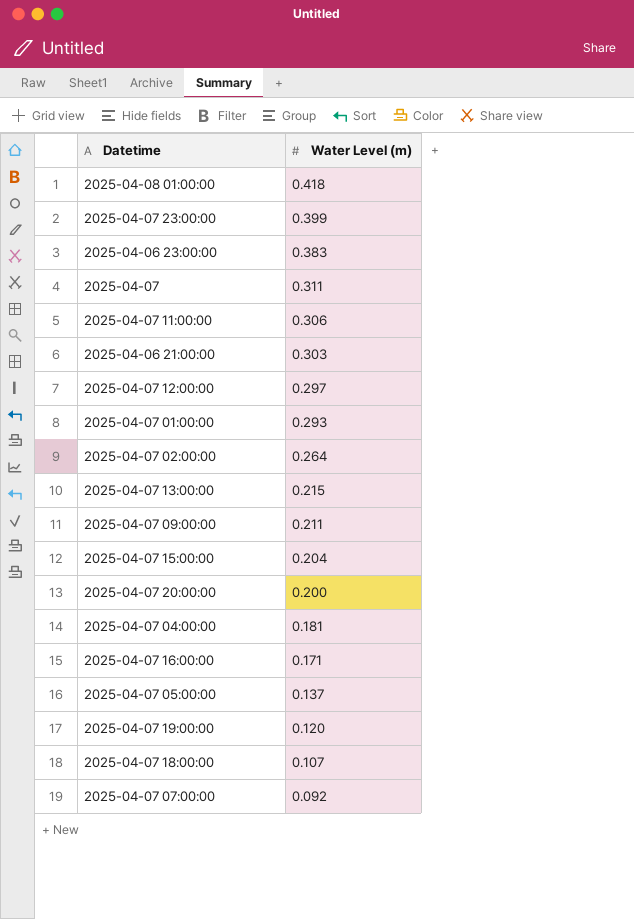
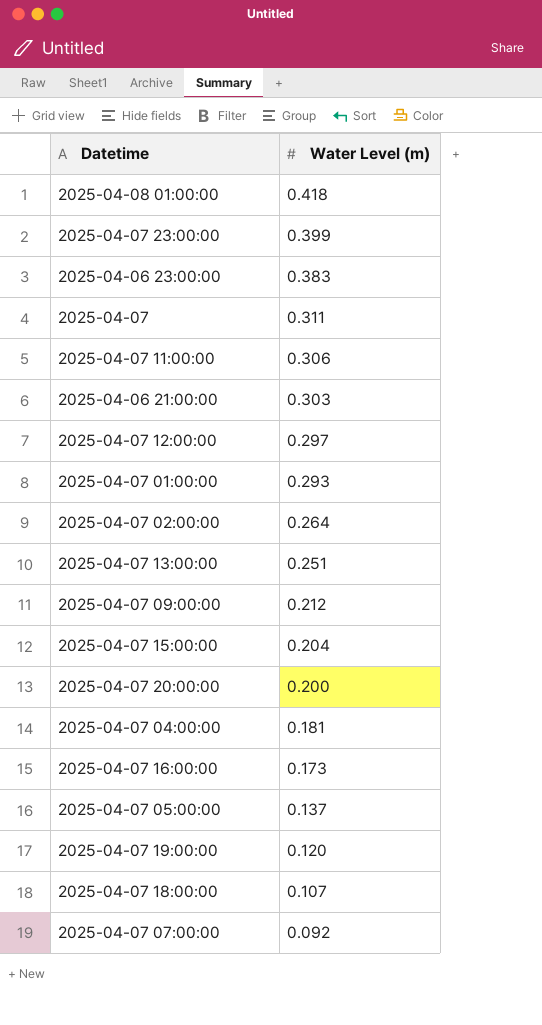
2025-04-07 13:00:00 | Water Level (m): 0.215 -> 0.251
2025-04-07 09:00:00 | Water Level (m): 0.211 -> 0.212
2025-04-07 16:00:00 | Water Level (m): 0.171 -> 0.173

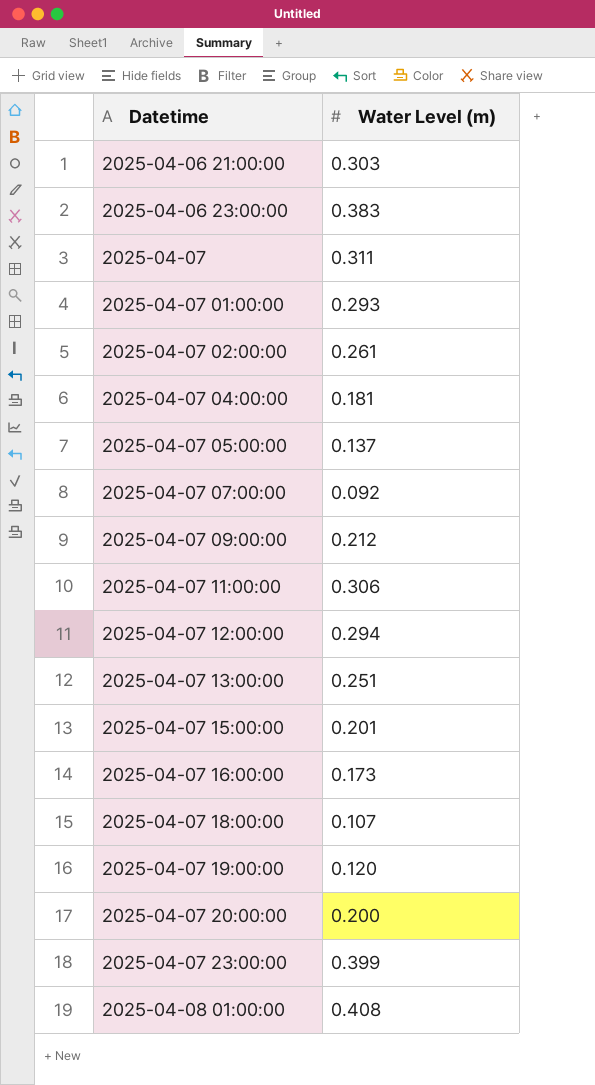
row order: Water Level (m) descending -> Datetime ascending
2025-04-07 02:00:00 | Water Level (m): 0.264 -> 0.261
2025-04-07 12:00:00 | Water Level (m): 0.297 -> 0.294
2025-04-07 15:00:00 | Water Level (m): 0.204 -> 0.201
2025-04-08 01:00:00 | Water Level (m): 0.418 -> 0.408

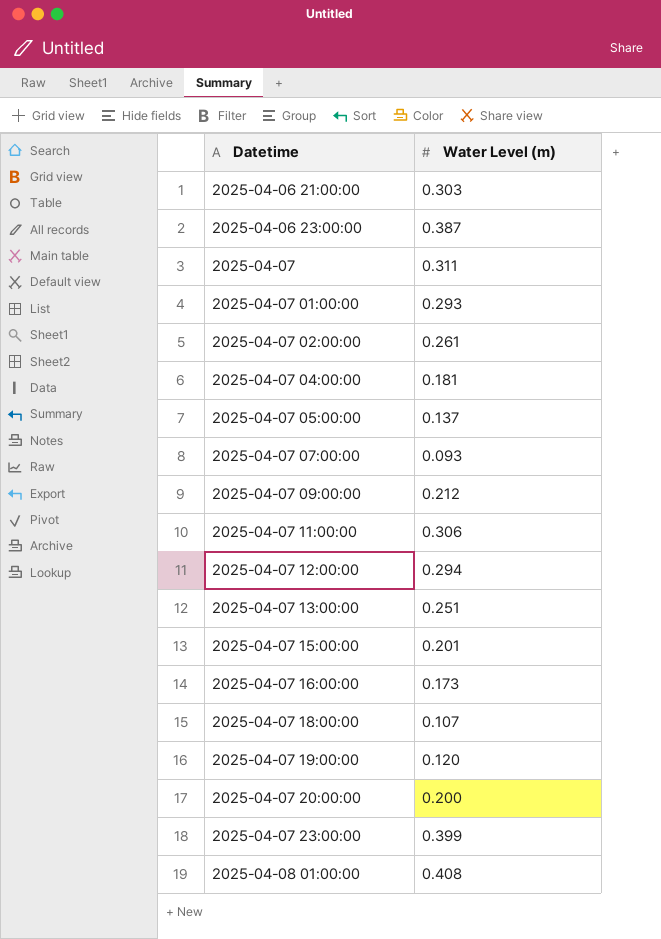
2025-04-06 23:00:00 | Water Level (m): 0.383 -> 0.387
2025-04-07 07:00:00 | Water Level (m): 0.092 -> 0.093

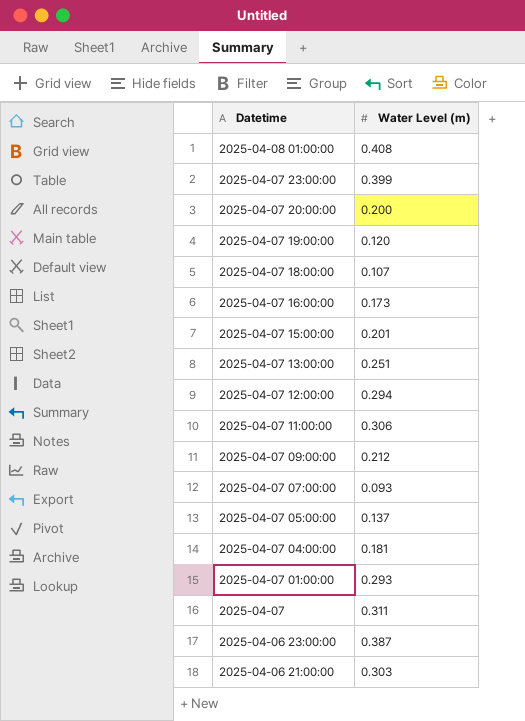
row order: Datetime ascending -> Datetime descending
row 2025-04-07 02:00:00: 0.261 -> none

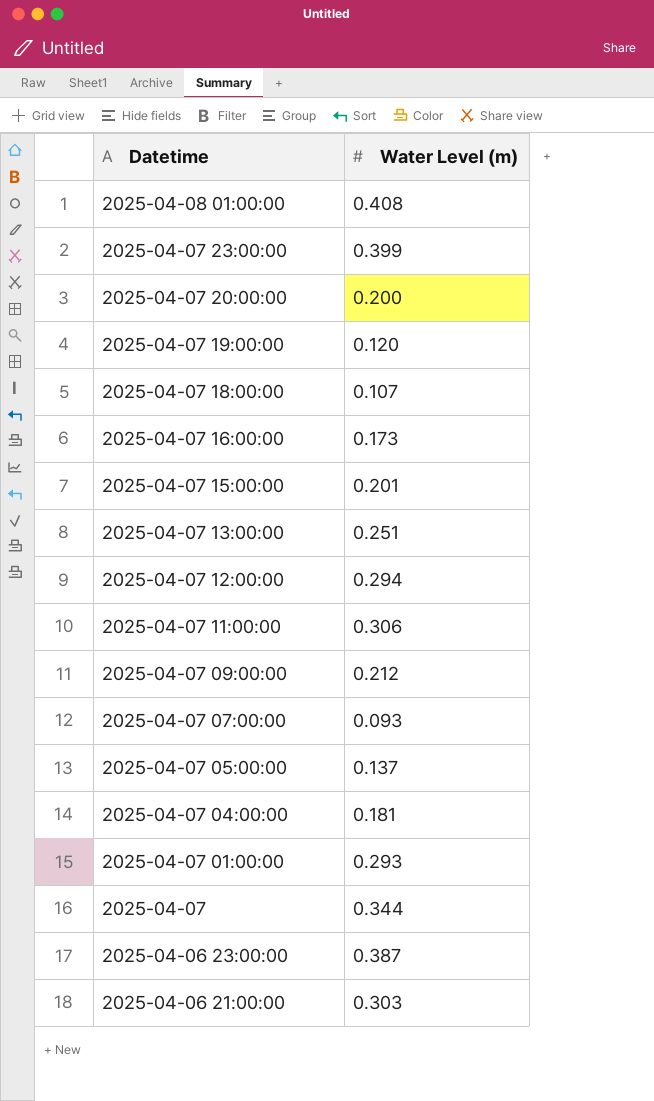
2025-04-07 | Water Level (m): 0.311 -> 0.344

